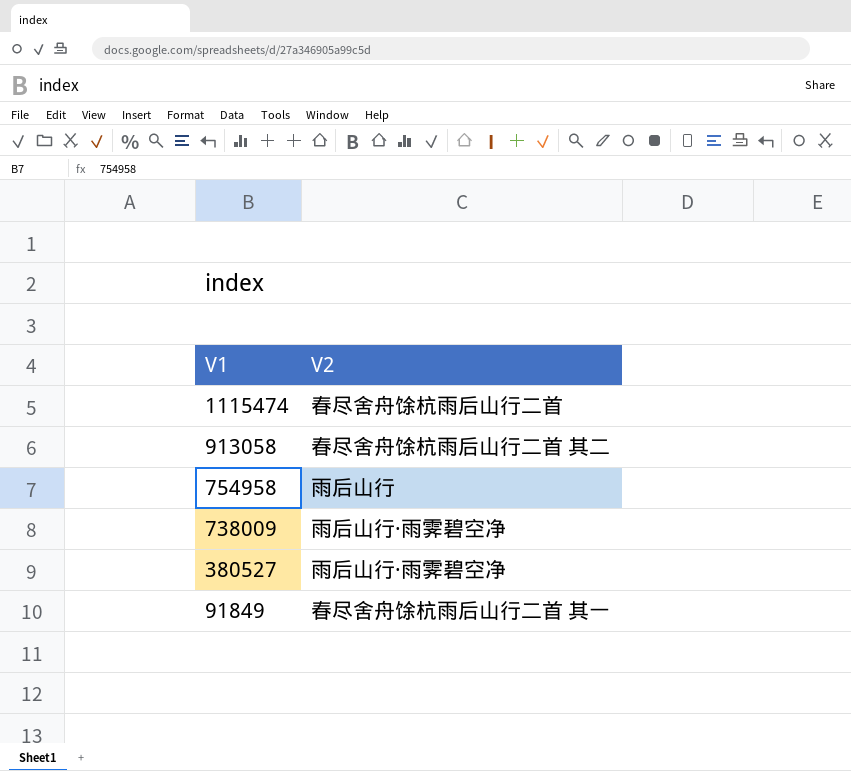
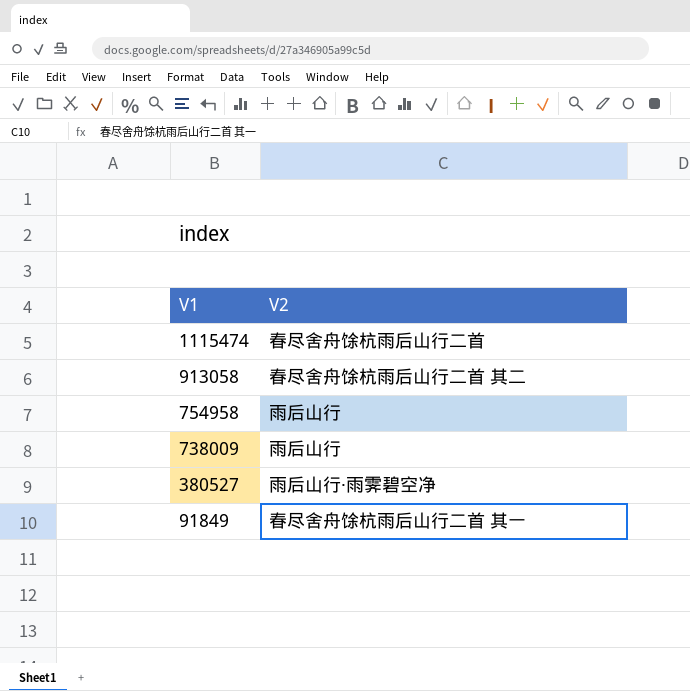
738009 | V2: 雨后山行·雨霁碧空净 -> 雨后山行

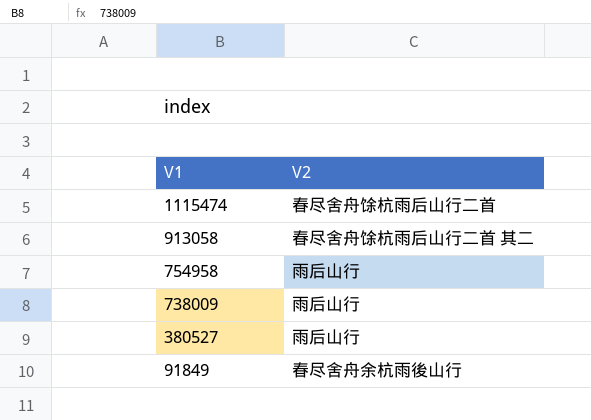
380527 | V2: 雨后山行·雨霁碧空净 -> 雨后山行
91849 | V2: 春尽舍舟馀杭雨后山行二首 其一 -> 春尽舍舟余杭雨後山行

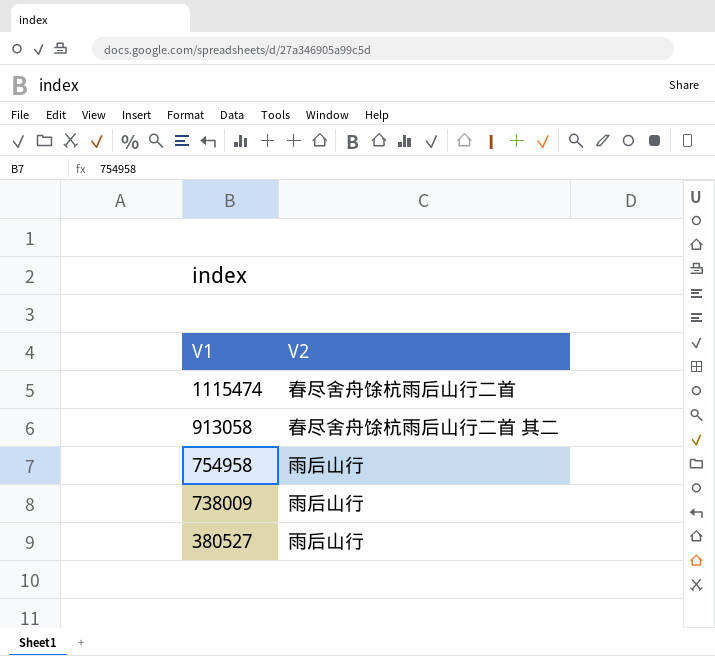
row 91849: 春尽舍舟余杭雨後山行 -> none

